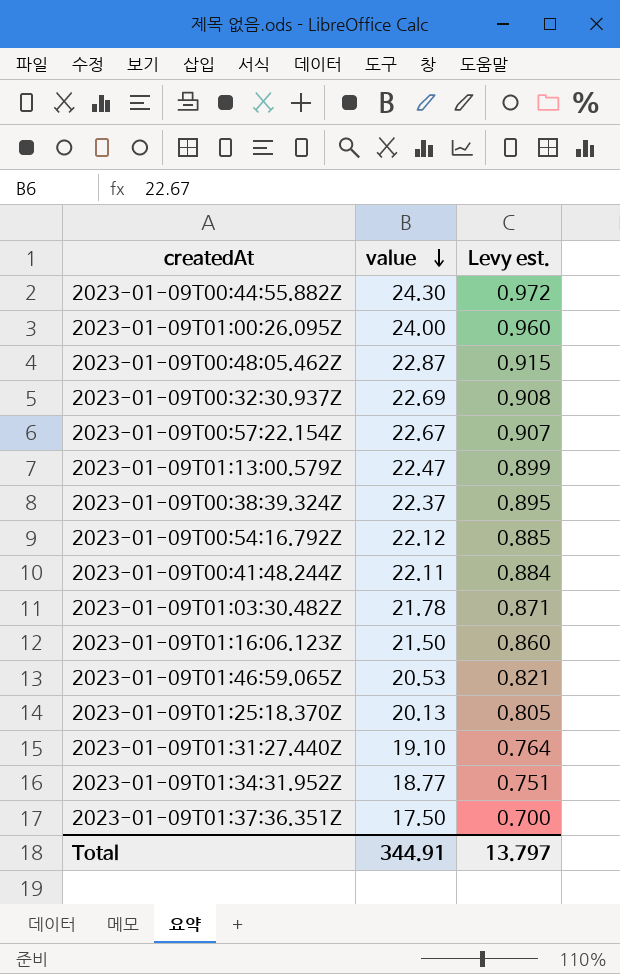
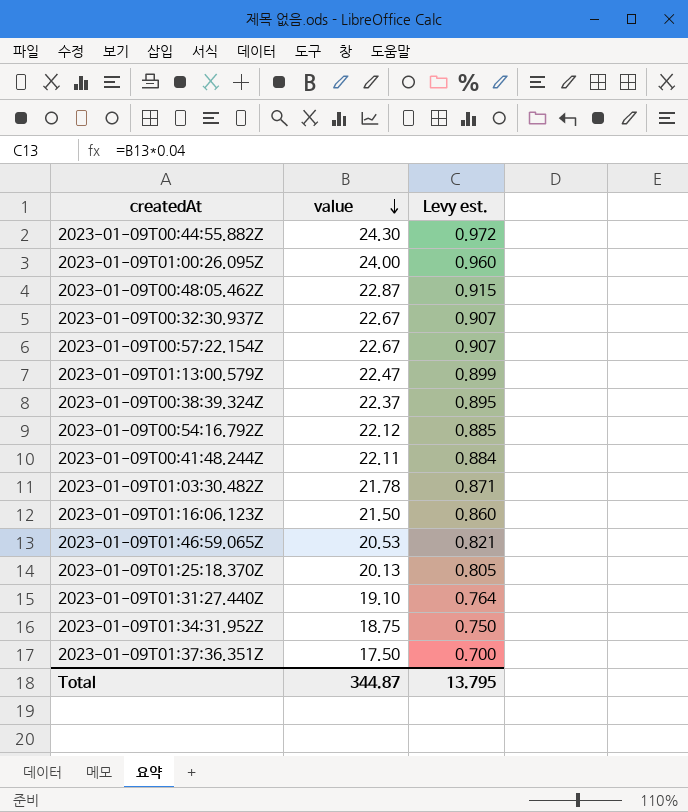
2023-01-09T00:32:30.937Z | value: 22.69 -> 22.67
2023-01-09T00:32:30.937Z | Levy est.: 0.908 -> 0.907
2023-01-09T01:34:31.952Z | value: 18.77 -> 18.75
2023-01-09T01:34:31.952Z | Levy est.: 0.751 -> 0.750
Total | value: 344.91 -> 344.87
Total | Levy est.: 13.797 -> 13.795

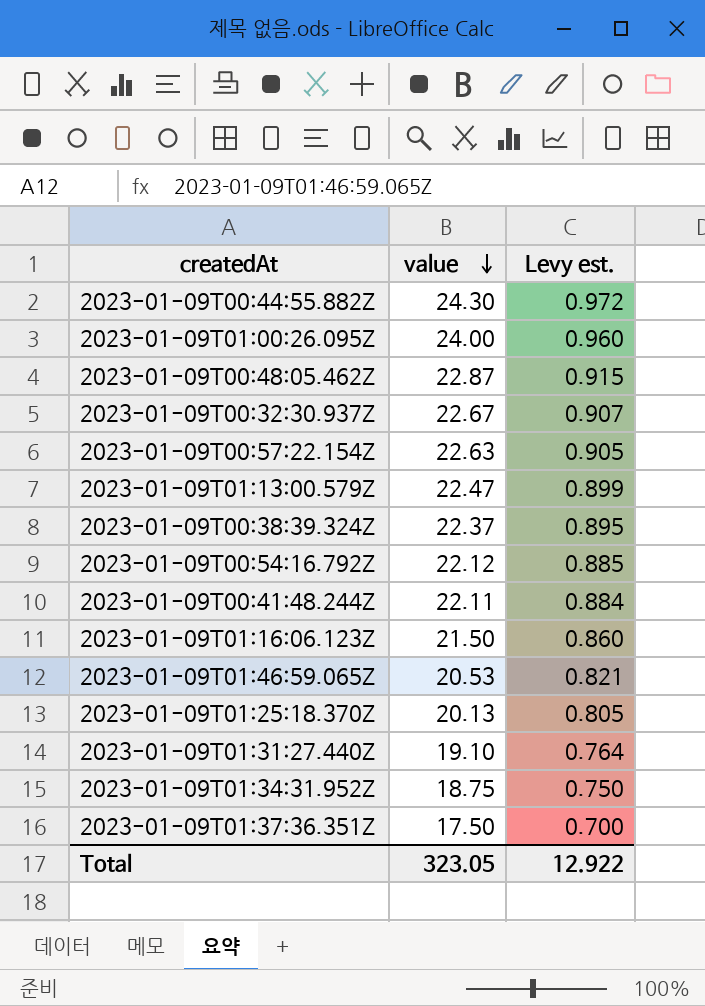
row 2023-01-09T01:03:30.482Z: 21.78 | 0.871 -> none
2023-01-09T00:57:22.154Z | value: 22.67 -> 22.63
2023-01-09T00:57:22.154Z | Levy est.: 0.907 -> 0.905
Total | value: 344.87 -> 323.05
Total | Levy est.: 13.795 -> 12.922

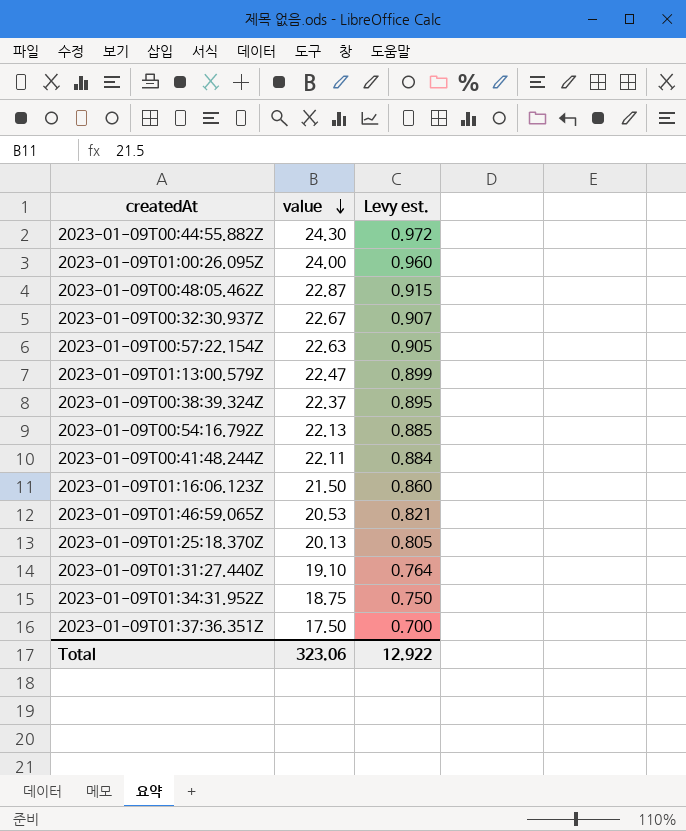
2023-01-09T00:54:16.792Z | value: 22.12 -> 22.13
Total | value: 323.05 -> 323.06

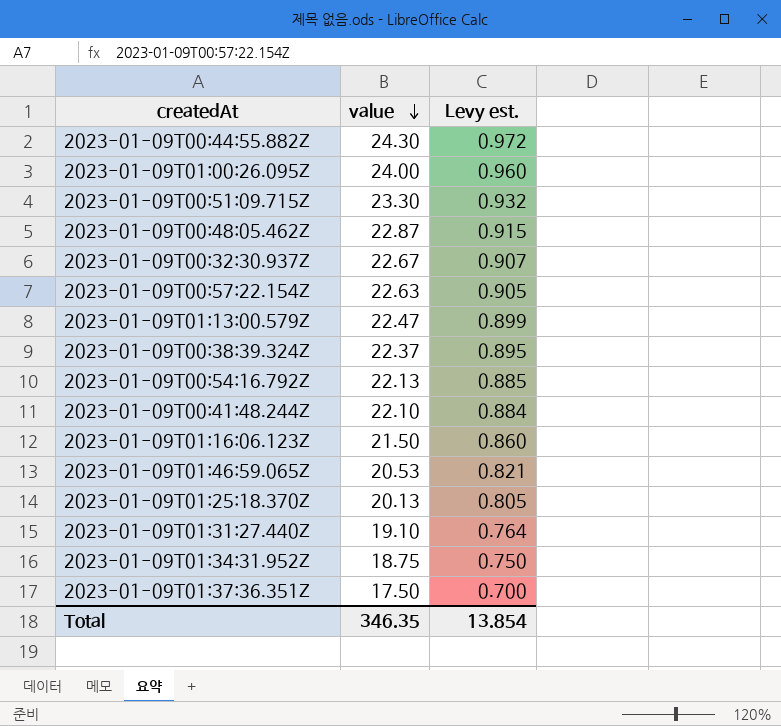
row 2023-01-09T00:51:09.715Z: none -> 23.30 | 0.932
2023-01-09T00:41:48.244Z | value: 22.11 -> 22.10
Total | value: 323.06 -> 346.35
Total | Levy est.: 12.922 -> 13.854

